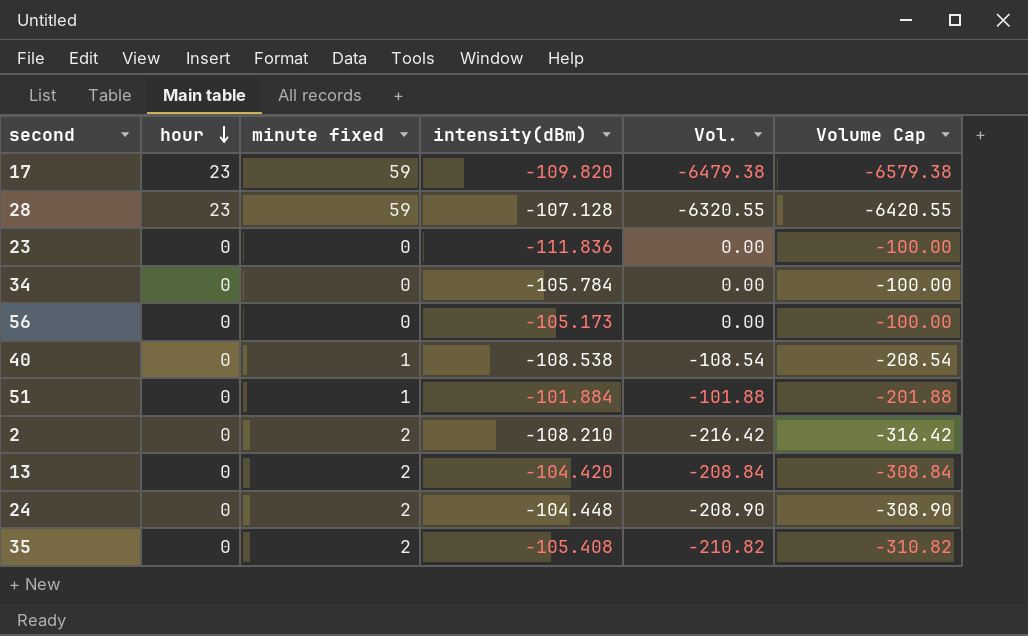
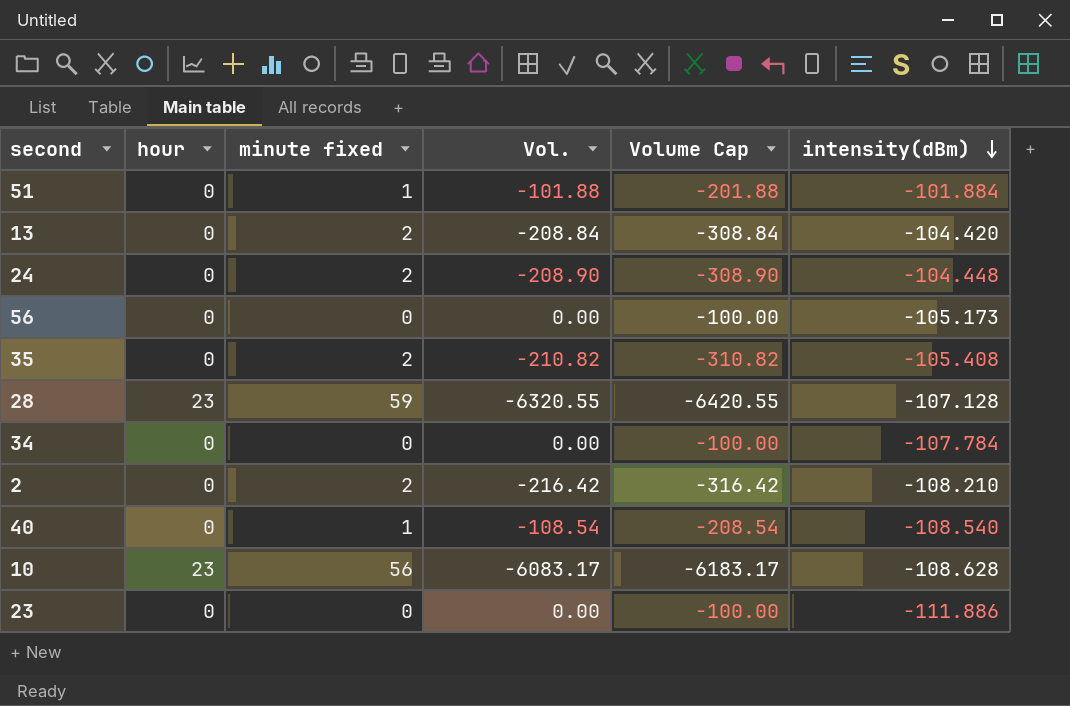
row order: hour descending -> intensity(dBm) descending
column intensity(dBm) | position: 4 -> 6
row 17: 23 | 59 | -109.820 | -6479.38 | -6579.38 -> none
34 | intensity(dBm): -105.784 -> -107.784
40 | intensity(dBm): -108.538 -> -108.540
row 10: none -> 23 | 56 | -6083.17 | -6183.17 | -108.628
23 | intensity(dBm): -111.836 -> -111.886

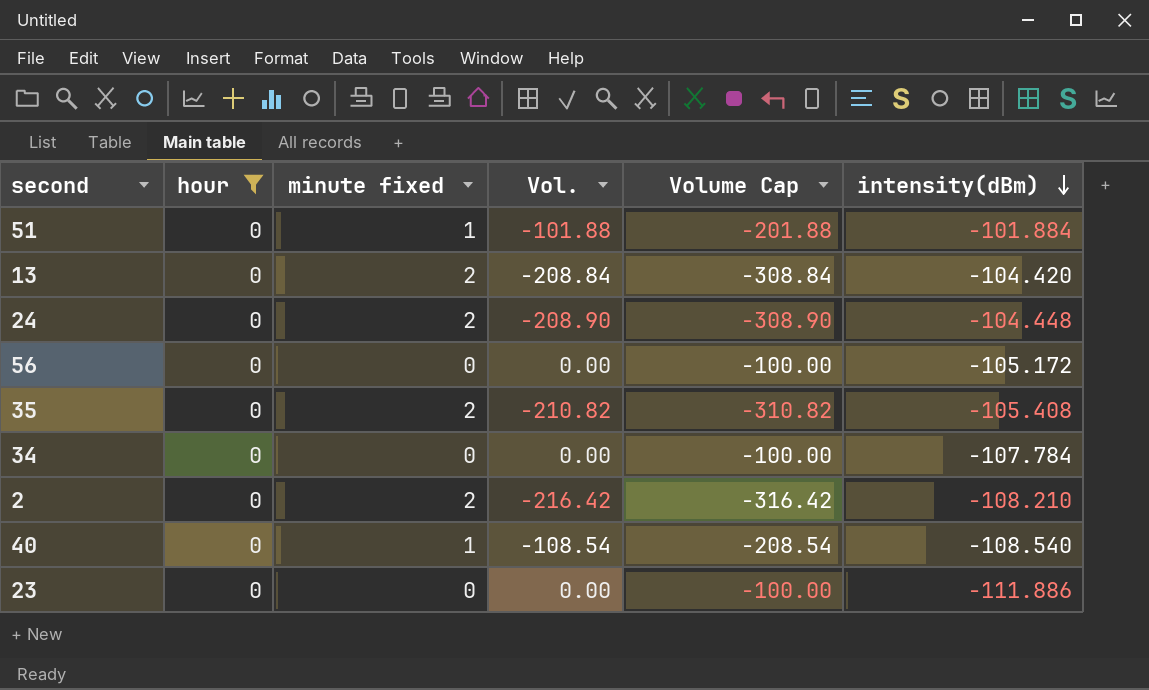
filter: none -> hour = 0
56 | intensity(dBm): -105.173 -> -105.172

